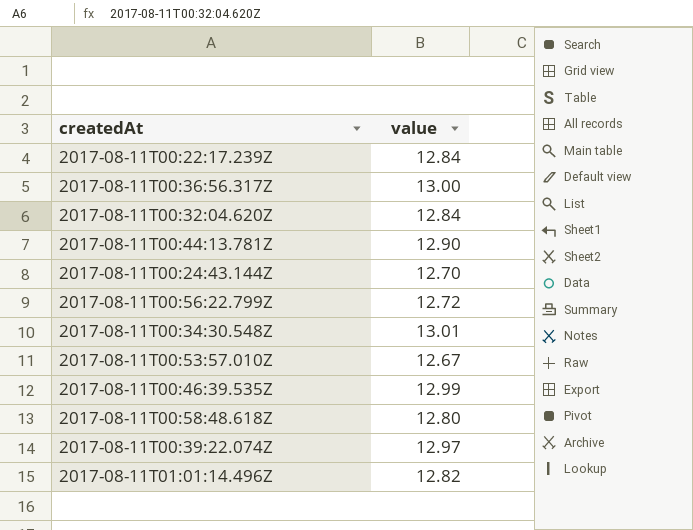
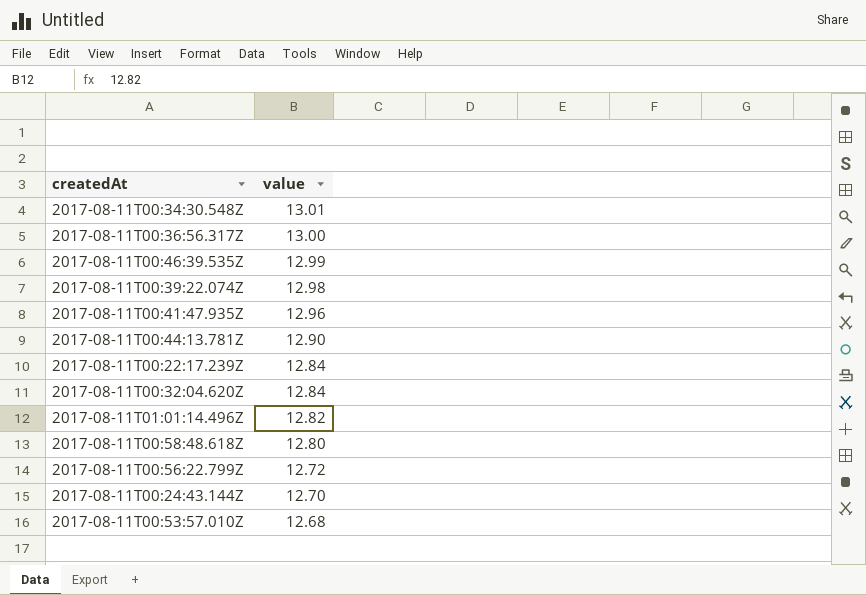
row order: none -> value descending
2017-08-11T00:39:22.074Z | value: 12.97 -> 12.98
row 2017-08-11T00:41:47.935Z: none -> 12.96
2017-08-11T00:53:57.010Z | value: 12.67 -> 12.68

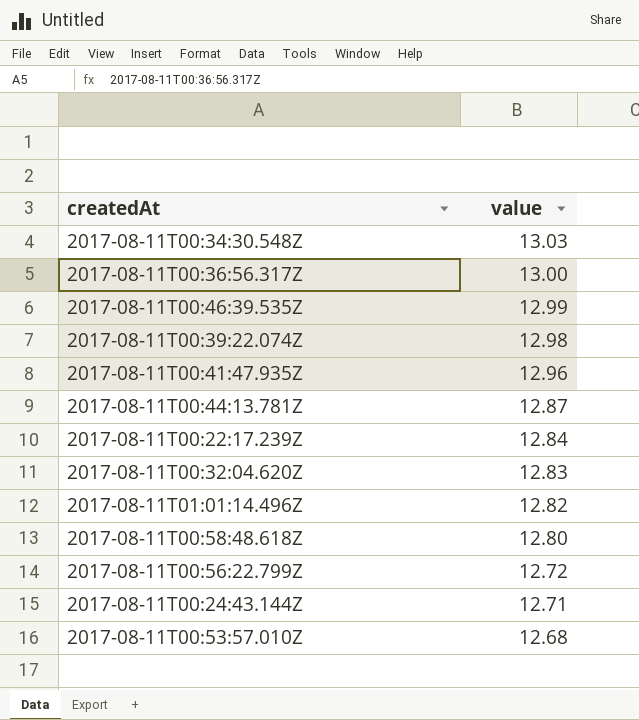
2017-08-11T00:34:30.548Z | value: 13.01 -> 13.03
2017-08-11T00:44:13.781Z | value: 12.90 -> 12.87
2017-08-11T00:32:04.620Z | value: 12.84 -> 12.83
2017-08-11T00:24:43.144Z | value: 12.70 -> 12.71

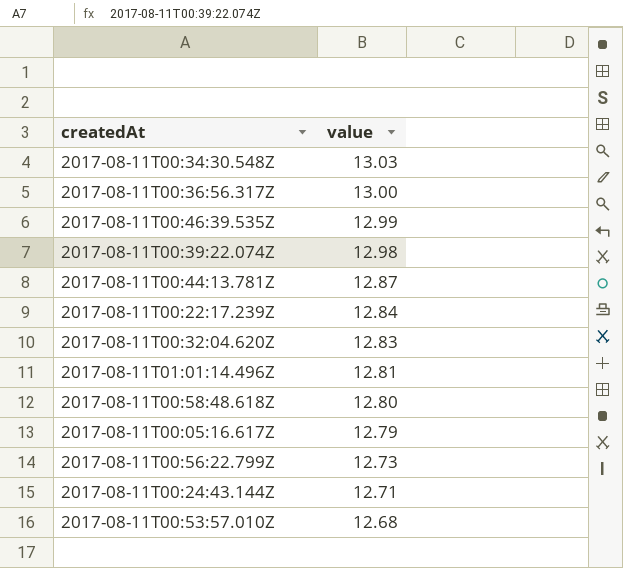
row 2017-08-11T00:41:47.935Z: 12.96 -> none
2017-08-11T01:01:14.496Z | value: 12.82 -> 12.81
row 2017-08-11T00:05:16.617Z: none -> 12.79
2017-08-11T00:56:22.799Z | value: 12.72 -> 12.73

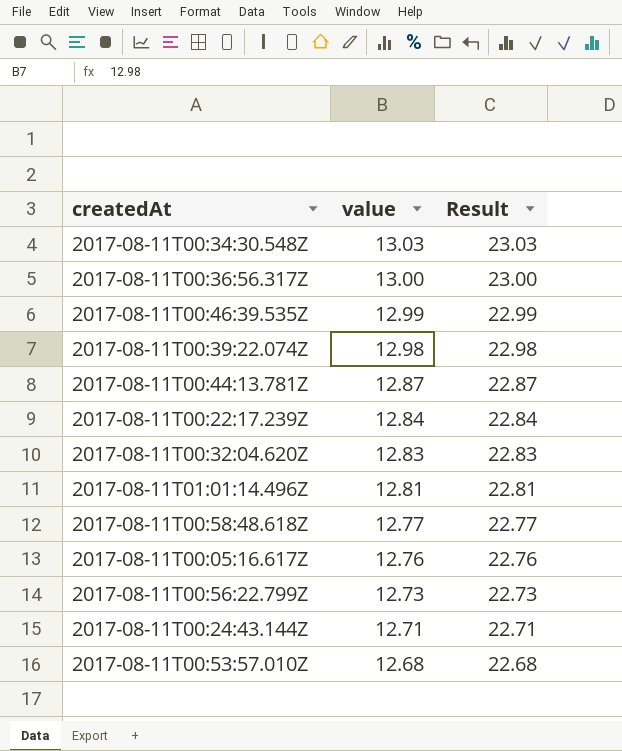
column Result | formula: none -> [value] + 10
2017-08-11T00:58:48.618Z | value: 12.80 -> 12.77
2017-08-11T00:05:16.617Z | value: 12.79 -> 12.76

